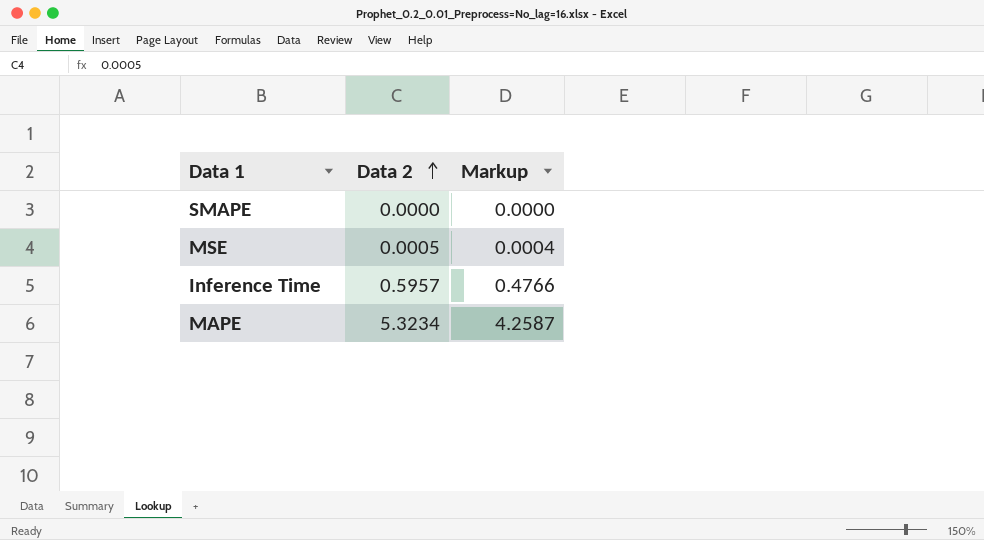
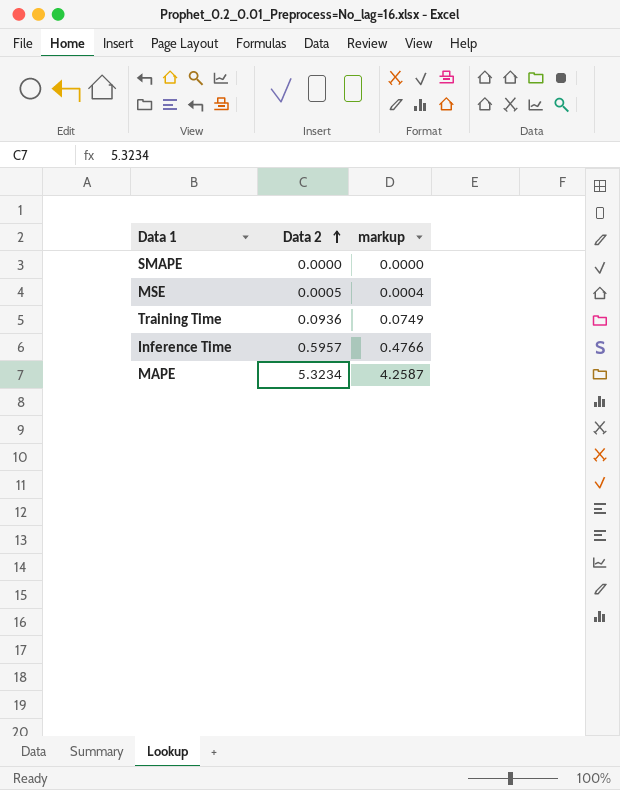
column name: Markup -> markup
row Training Time: none -> 0.0936 | 0.0749

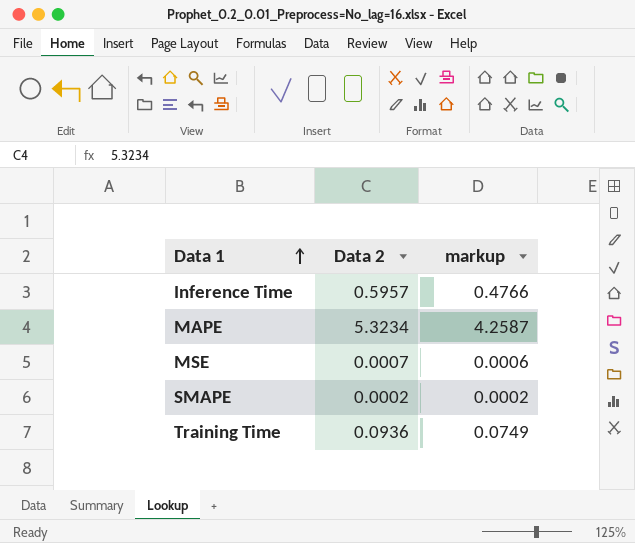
row order: Data 2 ascending -> Data 1 ascending
MSE | Data 2: 0.0005 -> 0.0007
MSE | markup: 0.0004 -> 0.0006
SMAPE | Data 2: 0.0000 -> 0.0002
SMAPE | markup: 0.0000 -> 0.0002

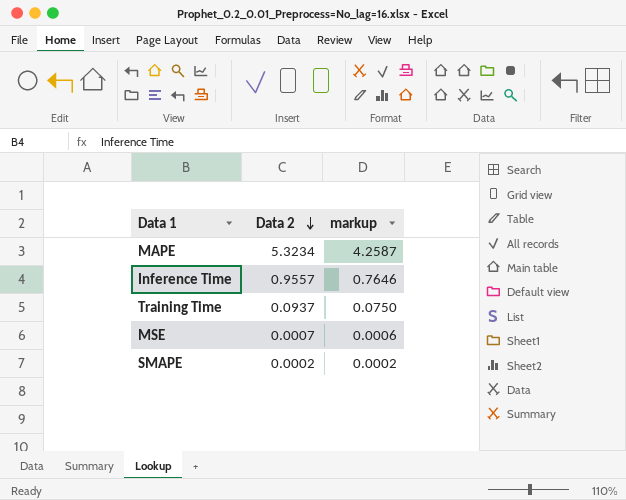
row order: Data 1 ascending -> Data 2 descending
Inference Time | Data 2: 0.5957 -> 0.9557
Inference Time | markup: 0.4766 -> 0.7646
Training Time | Data 2: 0.0936 -> 0.0937
Training Time | markup: 0.0749 -> 0.0750

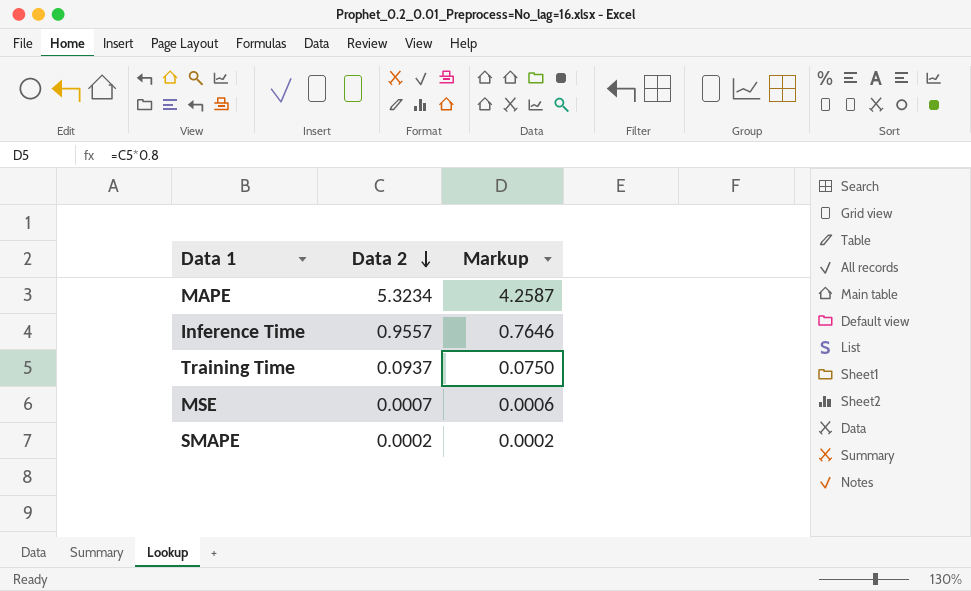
column name: markup -> Markup

